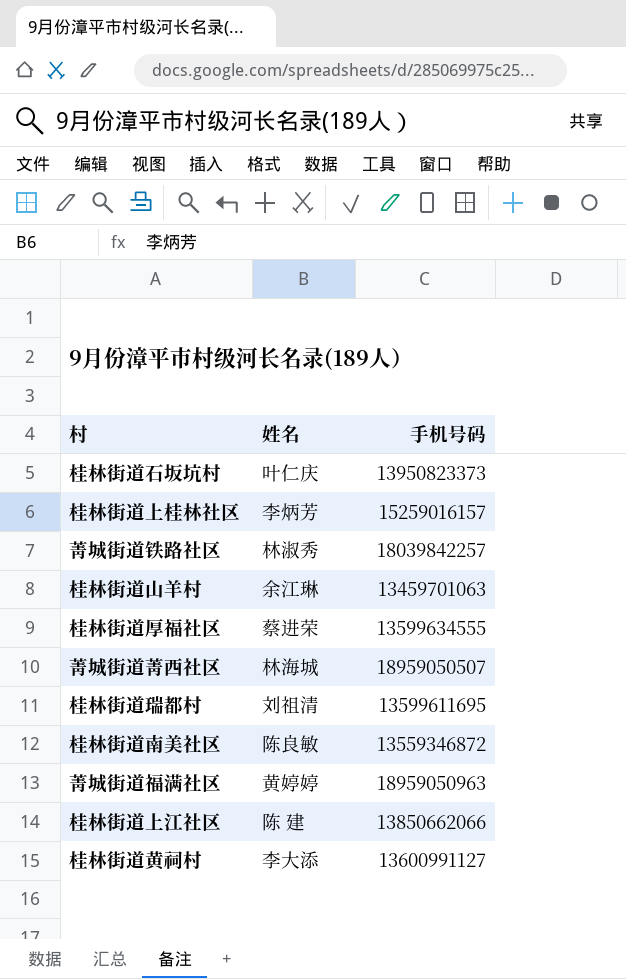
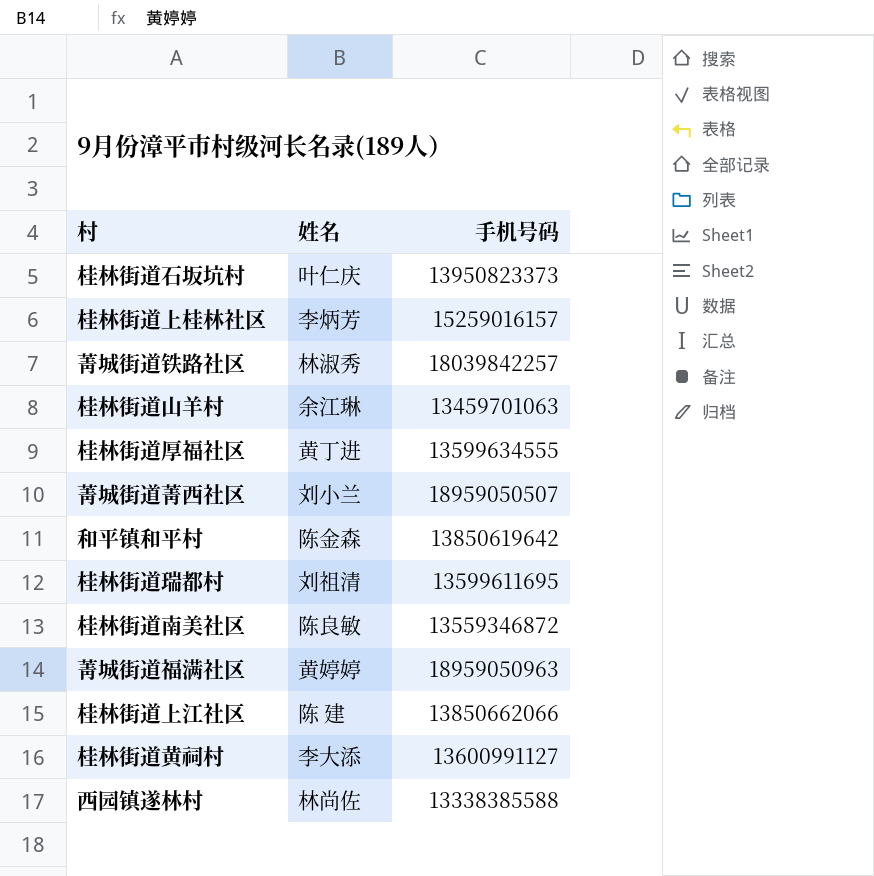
桂林街道厚福社区 | 姓名: 蔡进荣 -> 黄丁进
菁城街道菁西社区 | 姓名: 林海城 -> 刘小兰
row 和平镇和平村: none -> 陈金森 | 13850619642
row 西园镇遂林村: none -> 林尚佐 | 13338385588

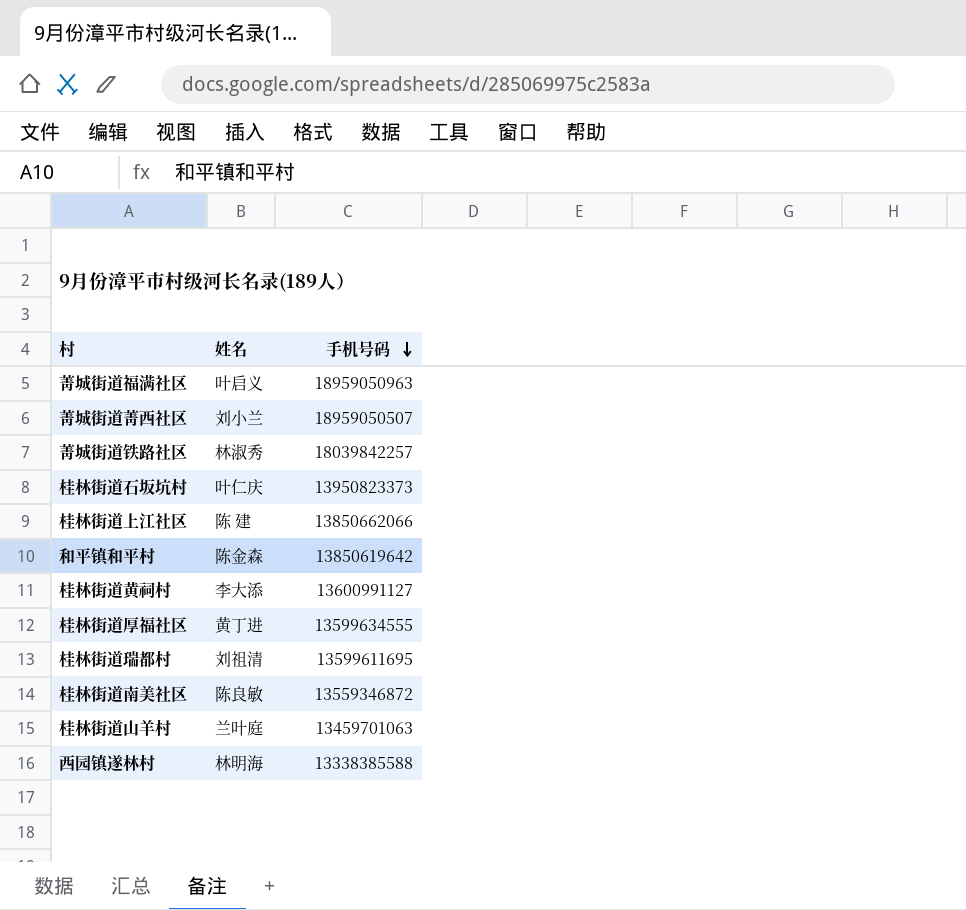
row order: none -> 手机号码 descending
row 桂林街道上桂林社区: 李炳芳 | 15259016157 -> none
菁城街道福满社区 | 姓名: 黄婷婷 -> 叶启义
桂林街道山羊村 | 姓名: 余江琳 -> 兰叶庭
西园镇遂林村 | 姓名: 林尚佐 -> 林明海

